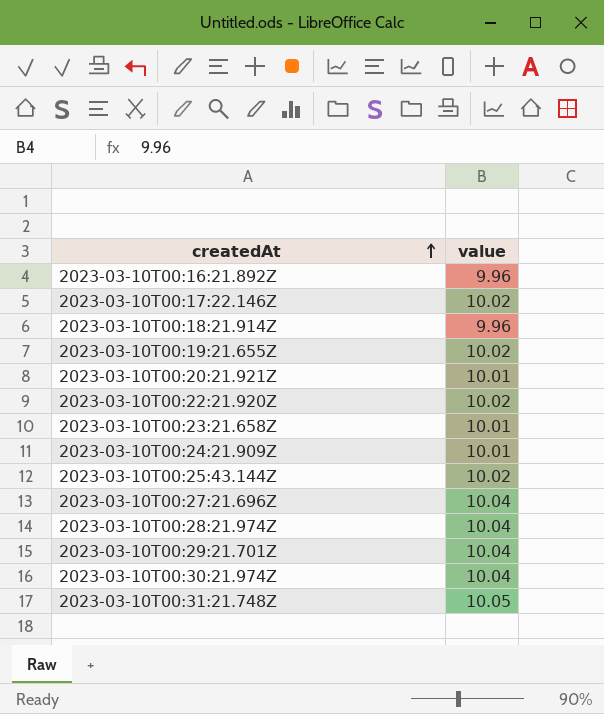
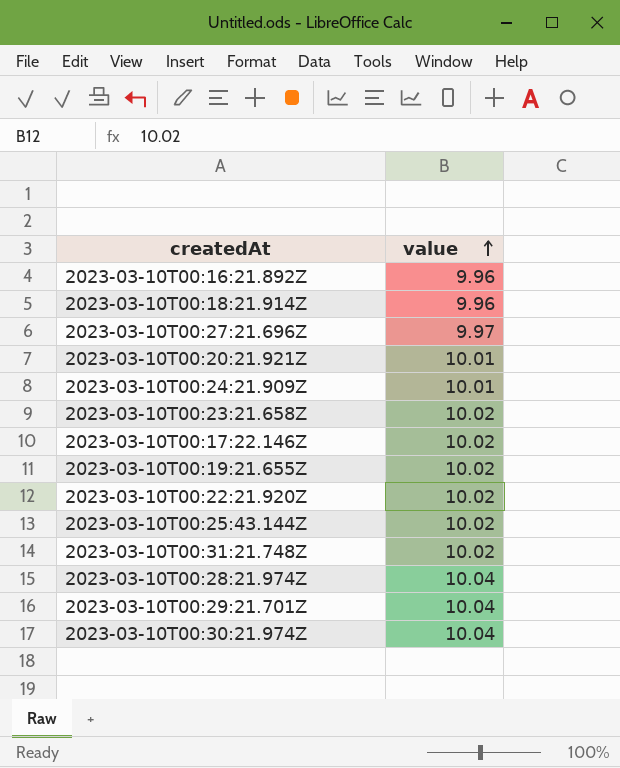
row order: createdAt ascending -> value ascending
2023-03-10T00:27:21.696Z | value: 10.04 -> 9.97
2023-03-10T00:23:21.658Z | value: 10.01 -> 10.02
2023-03-10T00:31:21.748Z | value: 10.05 -> 10.02

